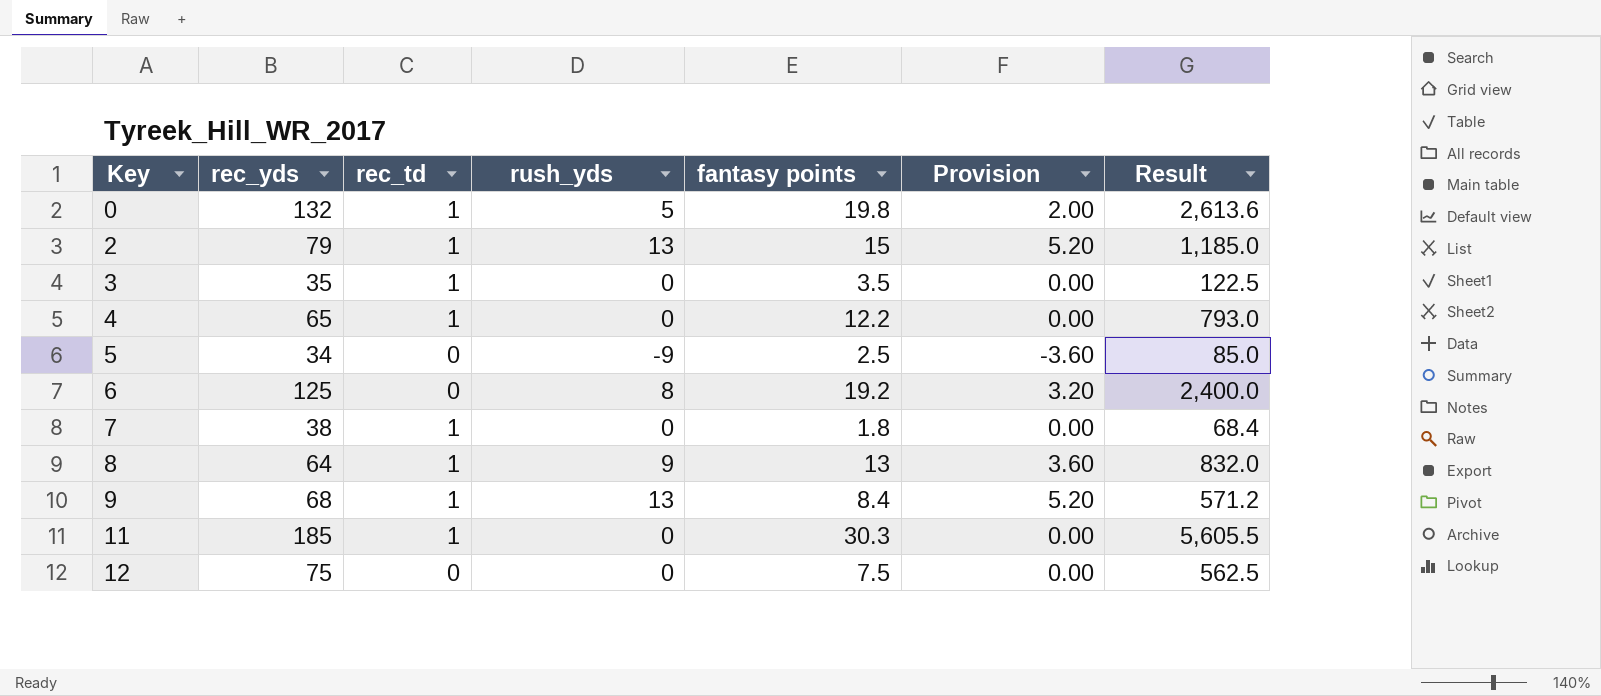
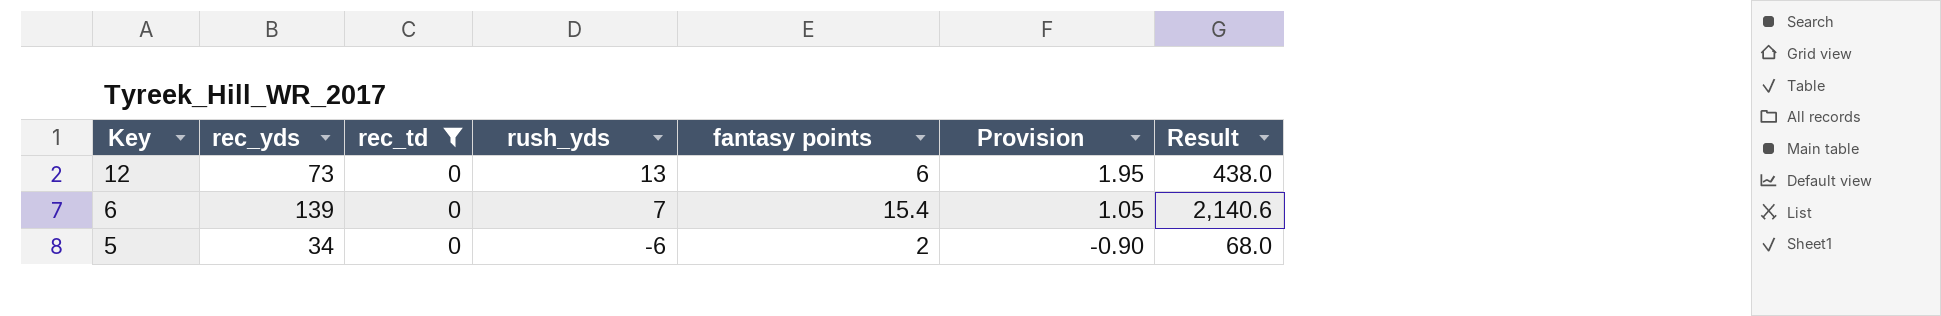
filter: none -> rec_td = 0
row order: Key ascending -> Key descending
column Provision | formula: [rush_yds] * 0.4 -> [rush_yds] * 0.15
12 | rec_yds: 75 -> 73
12 | rush_yds: 0 -> 13
12 | fantasy points: 7.5 -> 6
12 | Result: 562.5 -> 438.0
6 | rec_yds: 125 -> 139
6 | rush_yds: 8 -> 7
6 | fantasy points: 19.2 -> 15.4
6 | Result: 2,400.0 -> 2,140.6
5 | rush_yds: -9 -> -6
5 | fantasy points: 2.5 -> 2
5 | Result: 85.0 -> 68.0

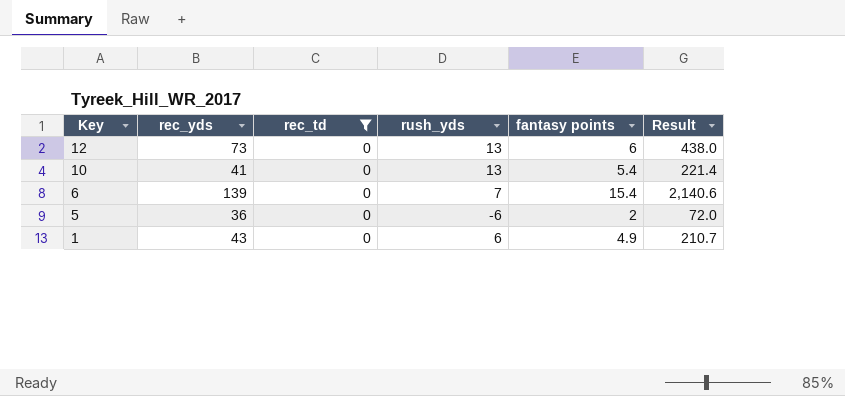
column Provision | formula: [rush_yds] * 0.15 -> none
row 10: none -> 41 | 0 | 13 | 5.4 | 221.4
5 | rec_yds: 34 -> 36
5 | Result: 68.0 -> 72.0
row 1: none -> 43 | 0 | 6 | 4.9 | 210.7

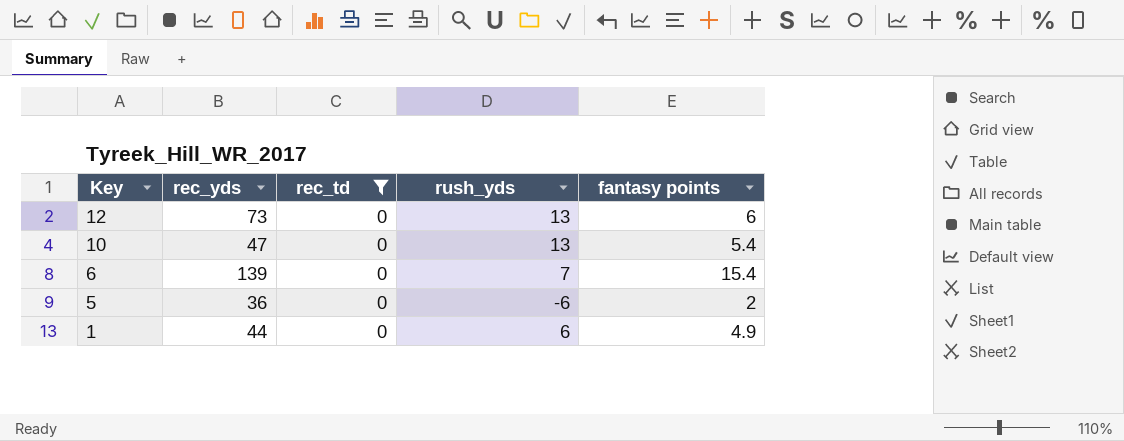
column Result | formula: [rec_yds] * [fantasy points] -> none
10 | rec_yds: 41 -> 47
1 | rec_yds: 43 -> 44

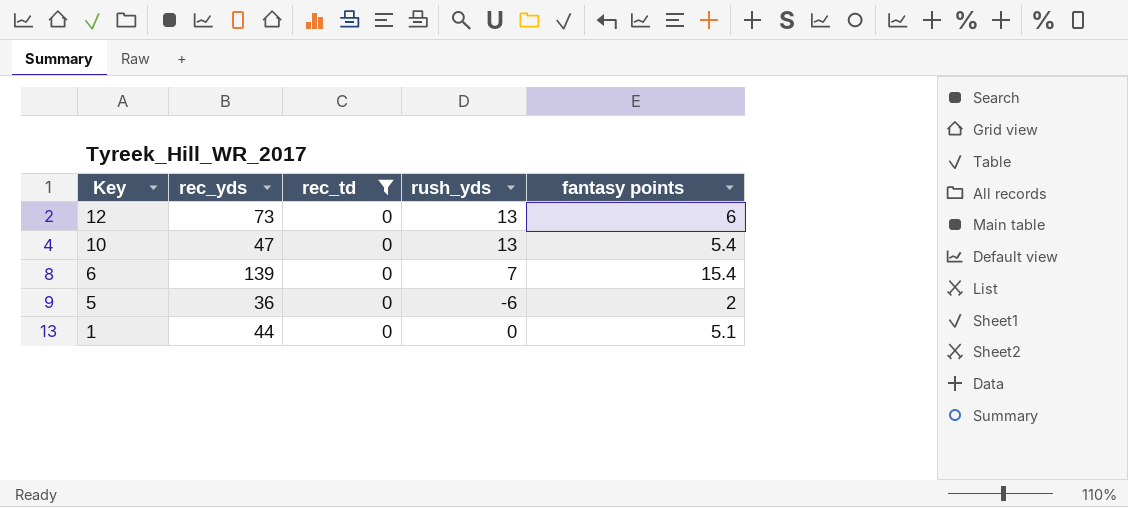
1 | rush_yds: 6 -> 0
1 | fantasy points: 4.9 -> 5.1

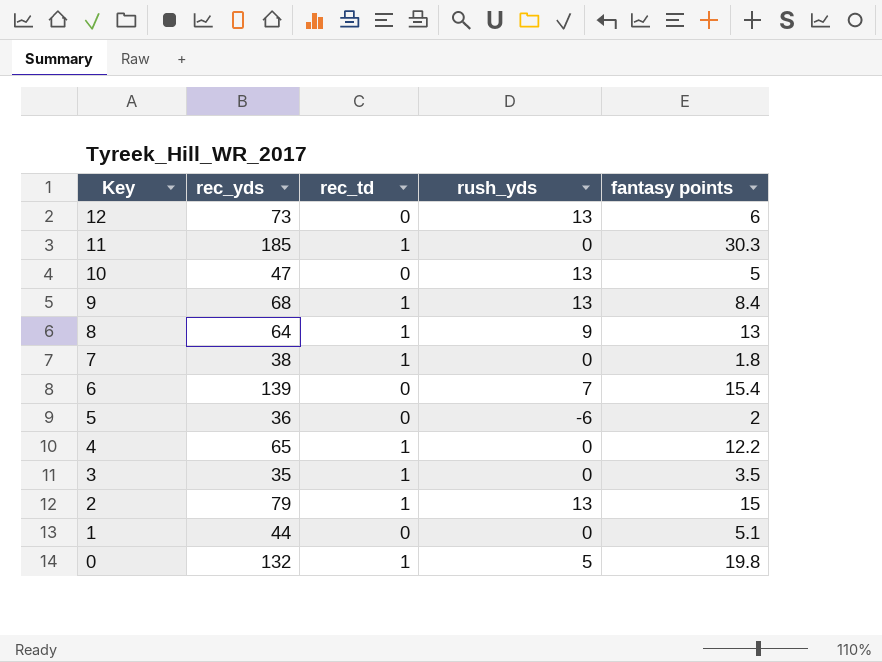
filter: rec_td = 0 -> none
10 | fantasy points: 5.4 -> 5

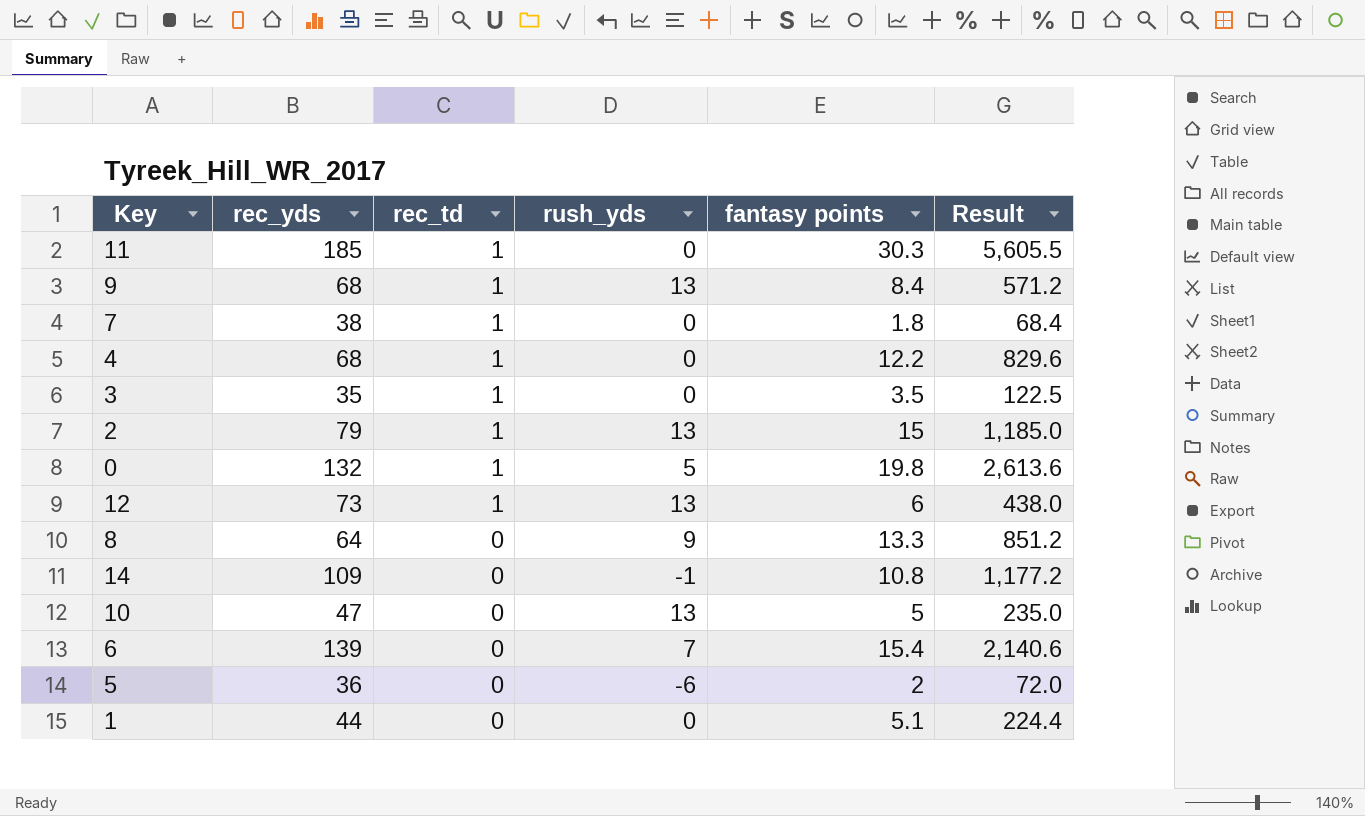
row order: Key descending -> rec_td descending
column Result | formula: none -> [rec_yds] * [fantasy points]
4 | rec_yds: 65 -> 68
12 | rec_td: 0 -> 1
8 | rec_td: 1 -> 0
8 | fantasy points: 13 -> 13.3
row 14: none -> 109 | 0 | -1 | 10.8 | 1,177.2

